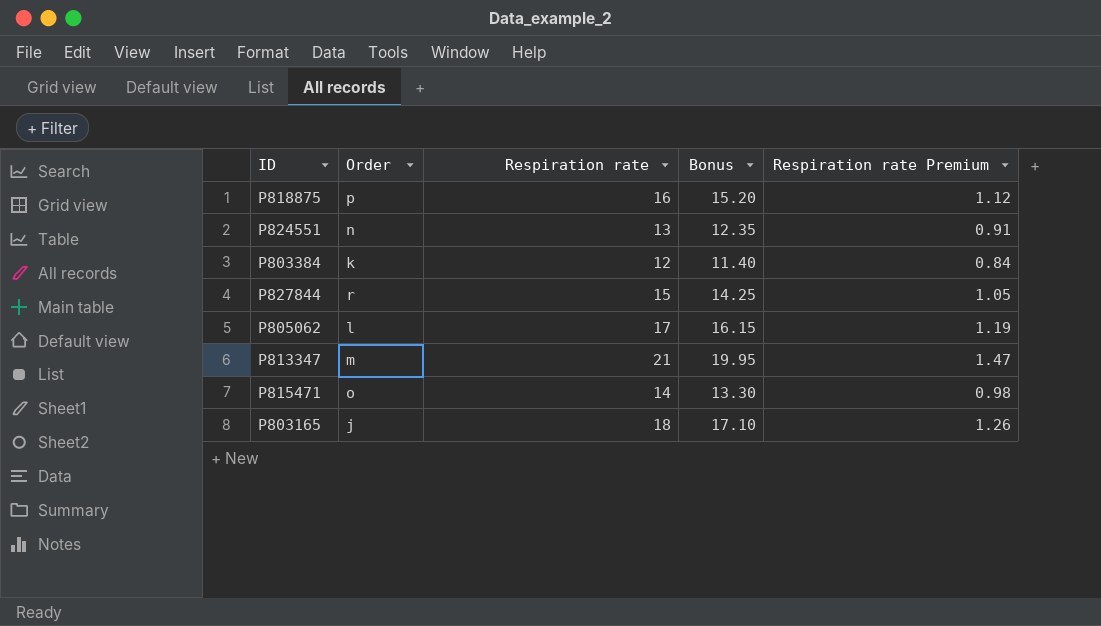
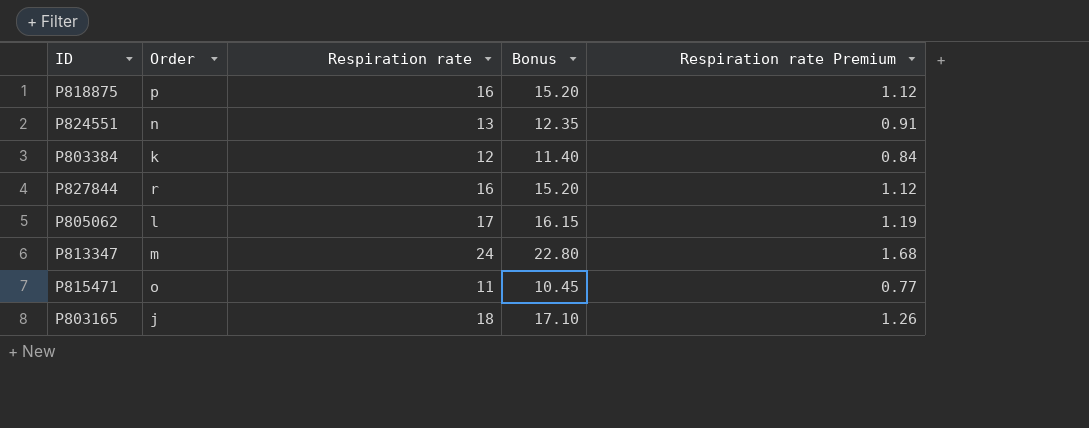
P827844 | Respiration rate: 15 -> 16
P827844 | Bonus: 14.25 -> 15.20
P827844 | Respiration rate Premium: 1.05 -> 1.12
P813347 | Respiration rate: 21 -> 24
P813347 | Bonus: 19.95 -> 22.80
P813347 | Respiration rate Premium: 1.47 -> 1.68
P815471 | Respiration rate: 14 -> 11
P815471 | Bonus: 13.30 -> 10.45
P815471 | Respiration rate Premium: 0.98 -> 0.77

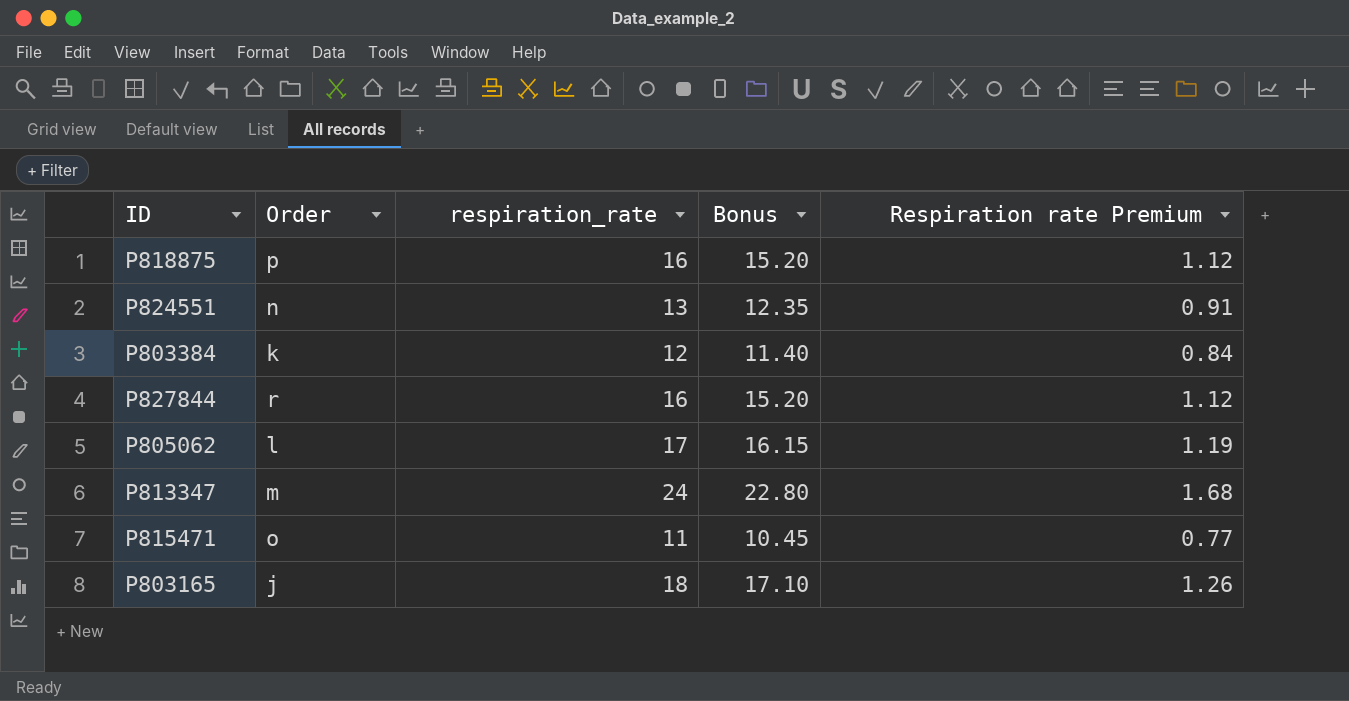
column name: Respiration rate -> respiration_rate

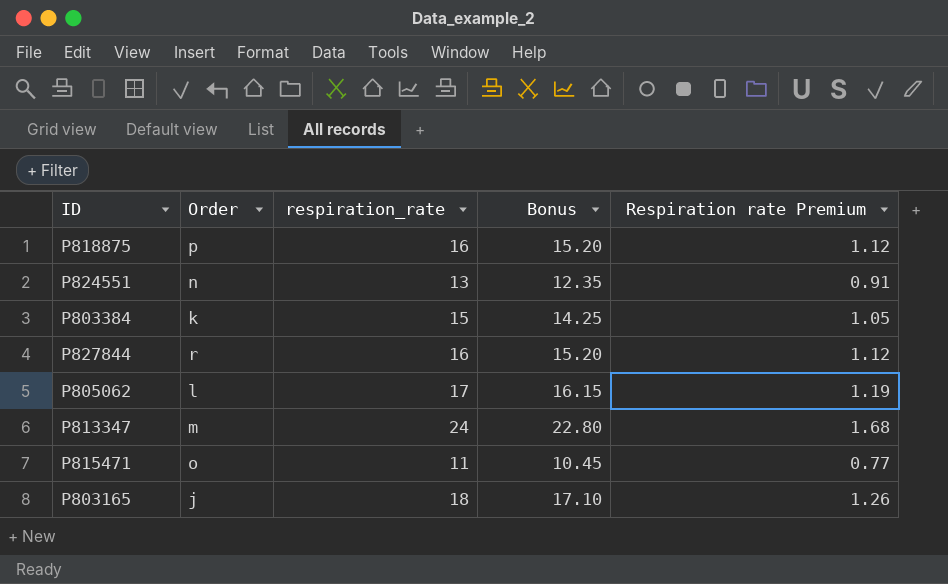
P803384 | respiration_rate: 12 -> 15
P803384 | Bonus: 11.40 -> 14.25
P803384 | Respiration rate Premium: 0.84 -> 1.05

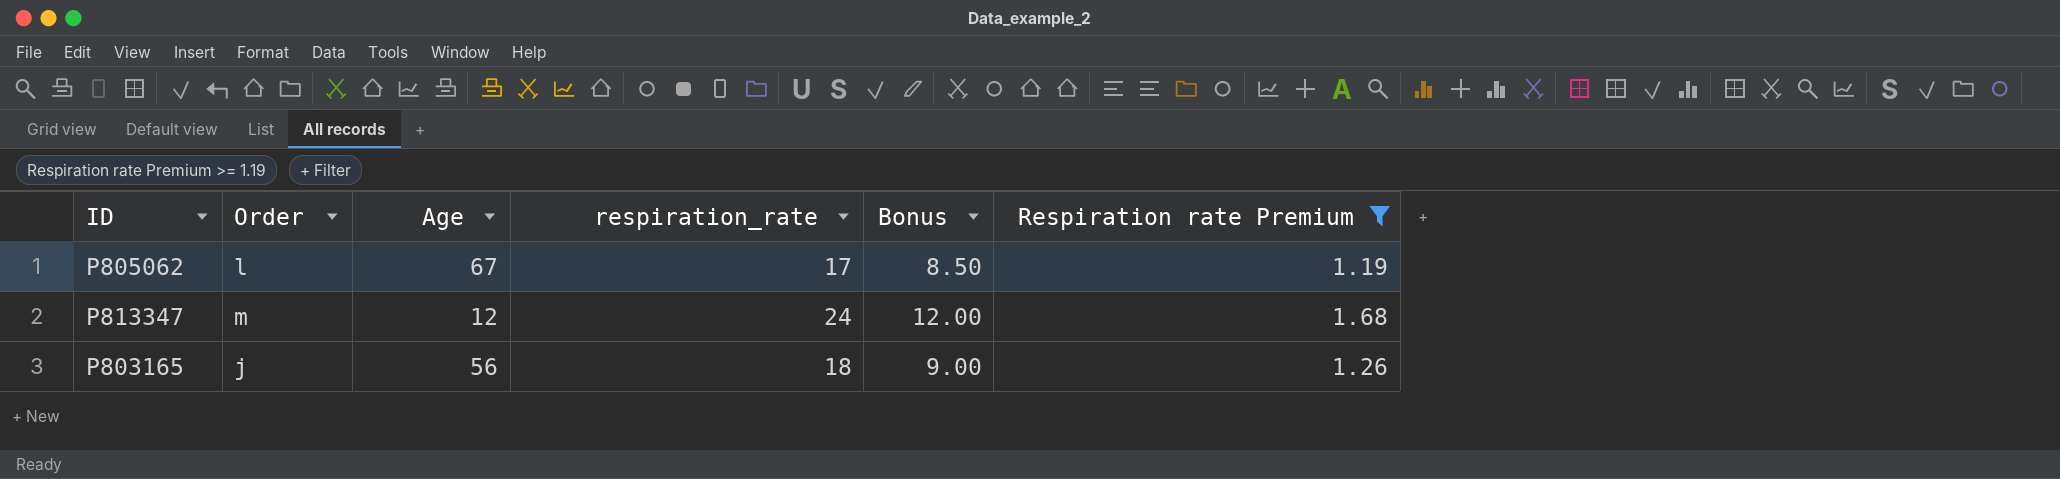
filter: none -> Respiration rate Premium >= 1.19
column Age | position: none -> 3
column Bonus | formula: [respiration_rate] * 0.95 -> [respiration_rate] * 0.5

